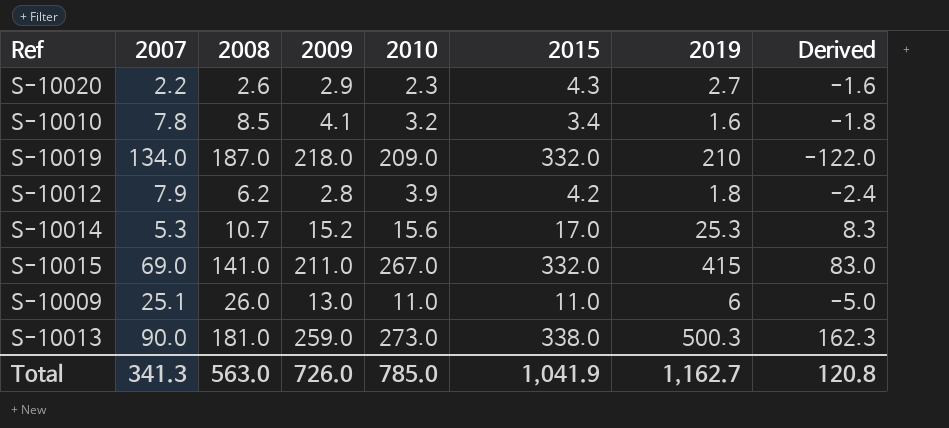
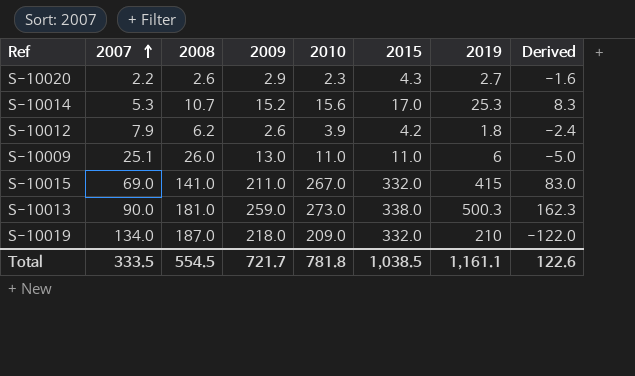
row order: none -> 2007 ascending
row S-10010: 7.8 | 8.5 | 4.1 | 3.2 | 3.4 | 1.6 | -1.8 -> none
S-10012 | 2009: 2.8 -> 2.6
Total | 2007: 341.3 -> 333.5
Total | 2008: 563.0 -> 554.5
Total | 2009: 726.0 -> 721.7
Total | 2010: 785.0 -> 781.8
Total | 2015: 1,041.9 -> 1,038.5
Total | 2019: 1,162.7 -> 1,161.1
Total | Derived: 120.8 -> 122.6

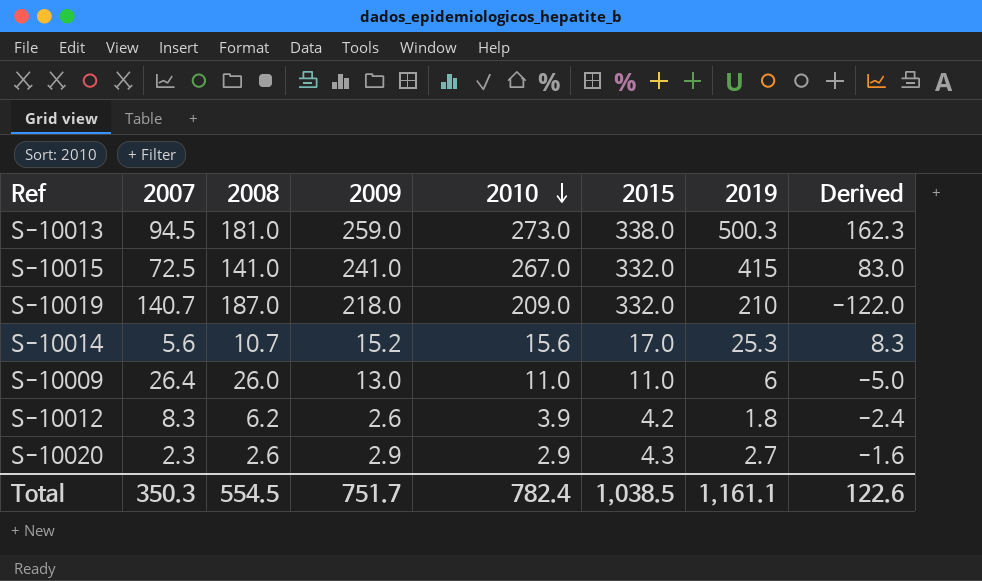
row order: 2007 ascending -> 2010 descending
S-10013 | 2007: 90.0 -> 94.5
S-10015 | 2007: 69.0 -> 72.5
S-10015 | 2009: 211.0 -> 241.0
S-10019 | 2007: 134.0 -> 140.7
S-10014 | 2007: 5.3 -> 5.6
S-10009 | 2007: 25.1 -> 26.4
S-10012 | 2007: 7.9 -> 8.3
S-10020 | 2007: 2.2 -> 2.3
S-10020 | 2010: 2.3 -> 2.9
Total | 2007: 333.5 -> 350.3
Total | 2009: 721.7 -> 751.7
Total | 2010: 781.8 -> 782.4

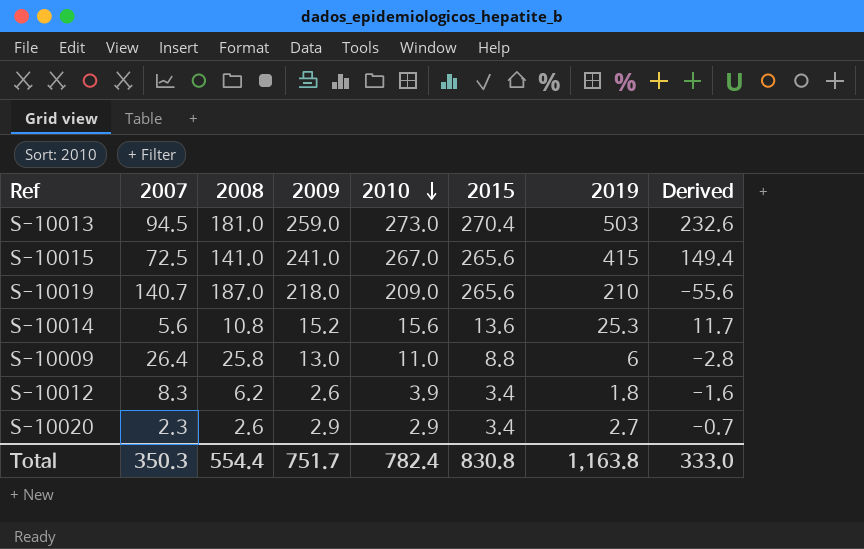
S-10013 | 2015: 338.0 -> 270.4
S-10013 | 2019: 500.3 -> 503
S-10013 | Derived: 162.3 -> 232.6
S-10015 | 2015: 332.0 -> 265.6
S-10015 | Derived: 83.0 -> 149.4
S-10019 | 2015: 332.0 -> 265.6
S-10019 | Derived: -122.0 -> -55.6
S-10014 | 2008: 10.7 -> 10.8
S-10014 | 2015: 17.0 -> 13.6
S-10014 | Derived: 8.3 -> 11.7
S-10009 | 2008: 26.0 -> 25.8
S-10009 | 2015: 11.0 -> 8.8
S-10009 | Derived: -5.0 -> -2.8
S-10012 | 2015: 4.2 -> 3.4
S-10012 | Derived: -2.4 -> -1.6
S-10020 | 2015: 4.3 -> 3.4
S-10020 | Derived: -1.6 -> -0.7
Total | 2008: 554.5 -> 554.4
Total | 2015: 1,038.5 -> 830.8
Total | 2019: 1,161.1 -> 1,163.8
Total | Derived: 122.6 -> 333.0

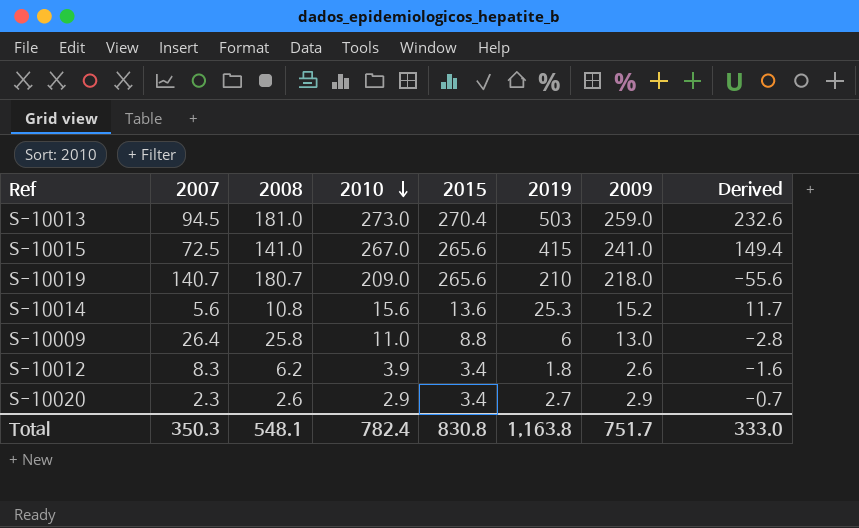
column 2009 | position: 4 -> 7
S-10019 | 2008: 187.0 -> 180.7
Total | 2008: 554.4 -> 548.1

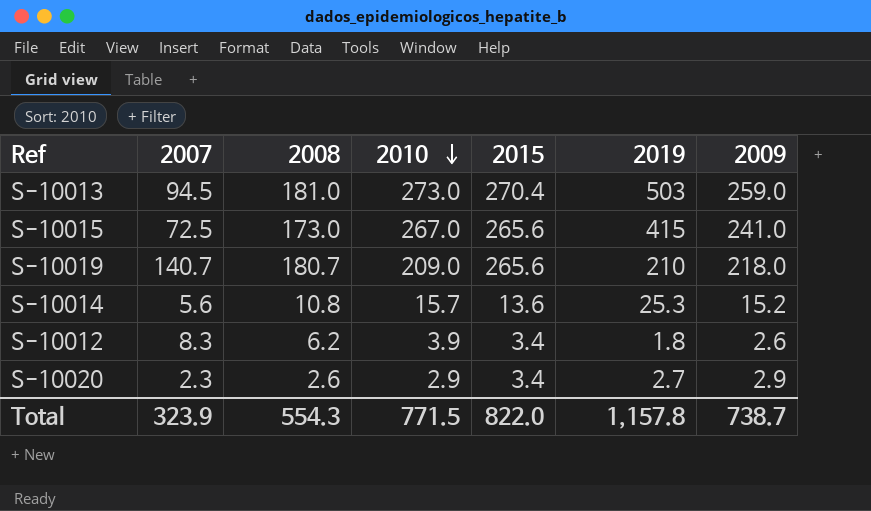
column Derived | formula: [2019] - [2015] -> none
row S-10009: 26.4 | 25.8 | 11.0 | 8.8 | 6 | 13.0 | -2.8 -> none
S-10015 | 2008: 141.0 -> 173.0
S-10014 | 2010: 15.6 -> 15.7
Total | 2007: 350.3 -> 323.9
Total | 2008: 548.1 -> 554.3
Total | 2010: 782.4 -> 771.5
Total | 2015: 830.8 -> 822.0
Total | 2019: 1,163.8 -> 1,157.8
Total | 2009: 751.7 -> 738.7

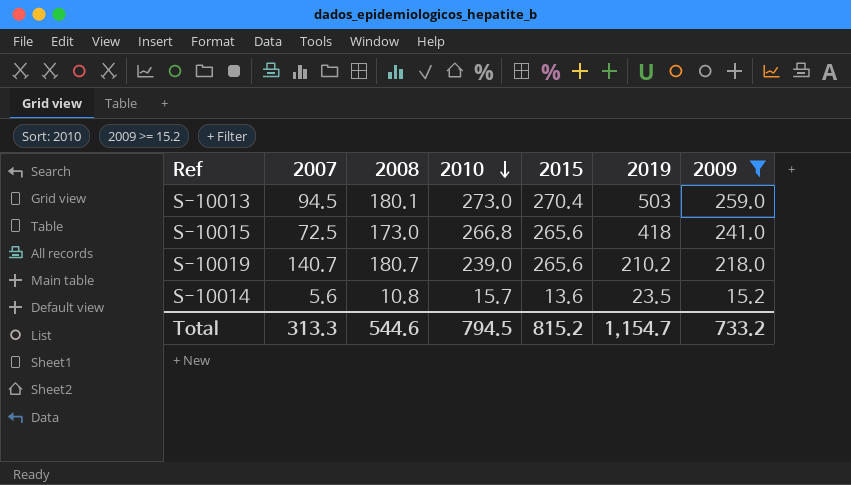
filter: none -> 2009 >= 15.2
S-10013 | 2008: 181.0 -> 180.1
S-10015 | 2010: 267.0 -> 266.8
S-10015 | 2019: 415 -> 418
S-10019 | 2010: 209.0 -> 239.0
S-10019 | 2019: 210 -> 210.2
S-10014 | 2019: 25.3 -> 23.5
Total | 2007: 323.9 -> 313.3
Total | 2008: 554.3 -> 544.6
Total | 2010: 771.5 -> 794.5
Total | 2015: 822.0 -> 815.2
Total | 2019: 1,157.8 -> 1,154.7
Total | 2009: 738.7 -> 733.2

